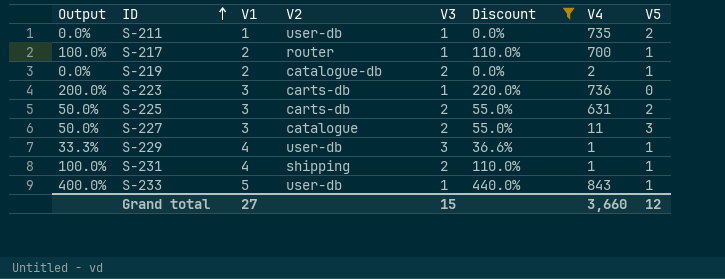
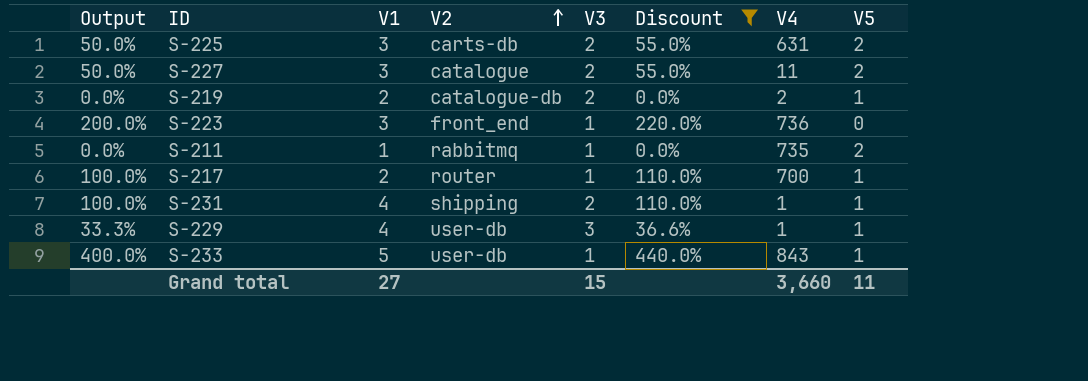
row order: ID ascending -> V2 ascending
S-227 | V5: 3 -> 2
S-223 | V2: carts-db -> front_end
S-211 | V2: user-db -> rabbitmq
Grand total | V5: 12 -> 11

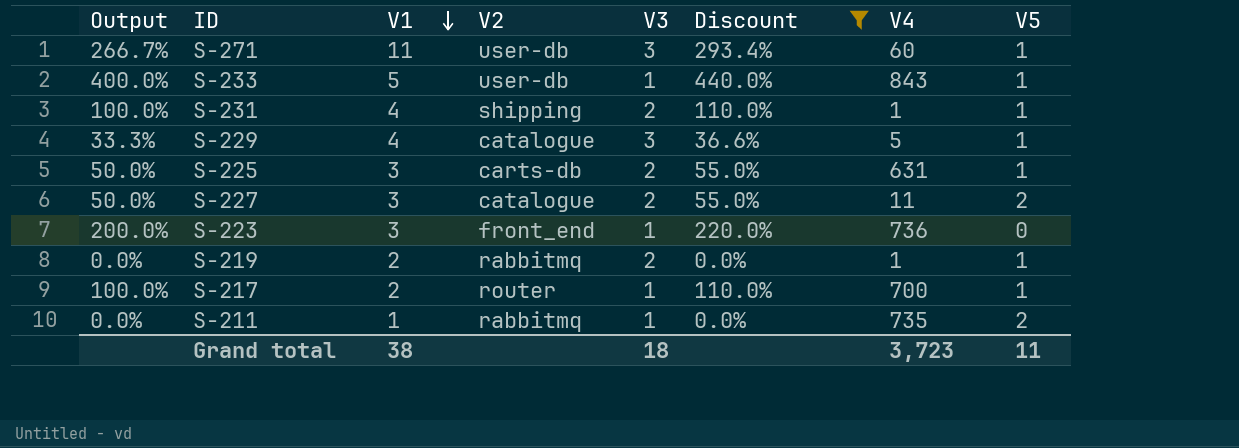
row order: V2 ascending -> V1 descending
row S-271: none -> 266.7% | 11 | user-db | 3 | 293.4% | 60 | 1
S-229 | V2: user-db -> catalogue
S-229 | V4: 1 -> 5
S-225 | V5: 2 -> 1
S-219 | V2: catalogue-db -> rabbitmq
S-219 | V4: 2 -> 1
Grand total | V1: 27 -> 38
Grand total | V3: 15 -> 18
Grand total | V4: 3,660 -> 3,723

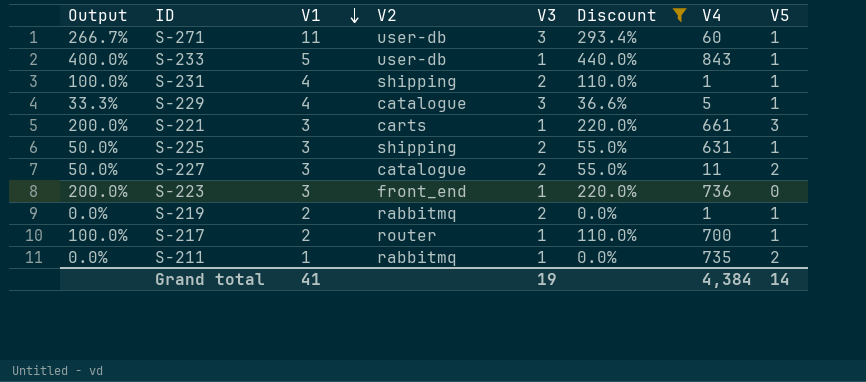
row S-221: none -> 200.0% | 3 | carts | 1 | 220.0% | 661 | 3
S-225 | V2: carts-db -> shipping
Grand total | V1: 38 -> 41
Grand total | V3: 18 -> 19
Grand total | V4: 3,723 -> 4,384
Grand total | V5: 11 -> 14

